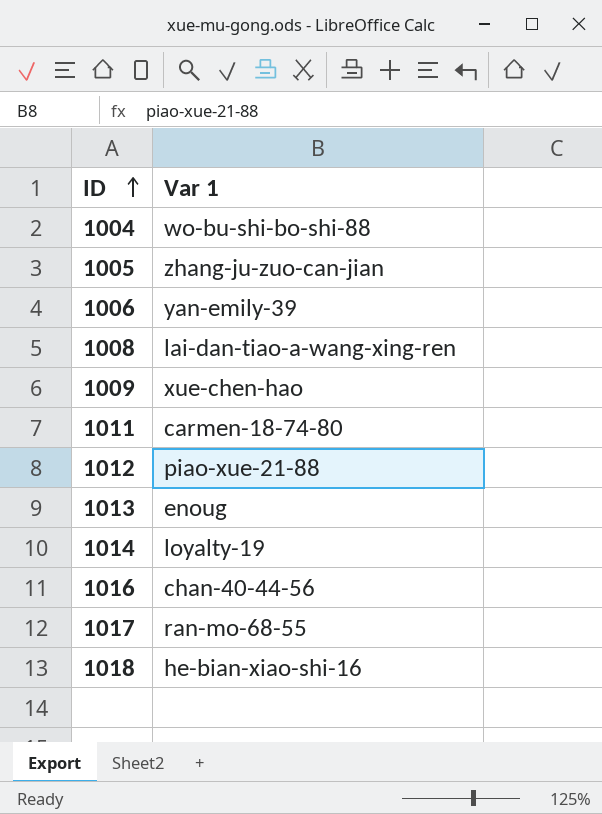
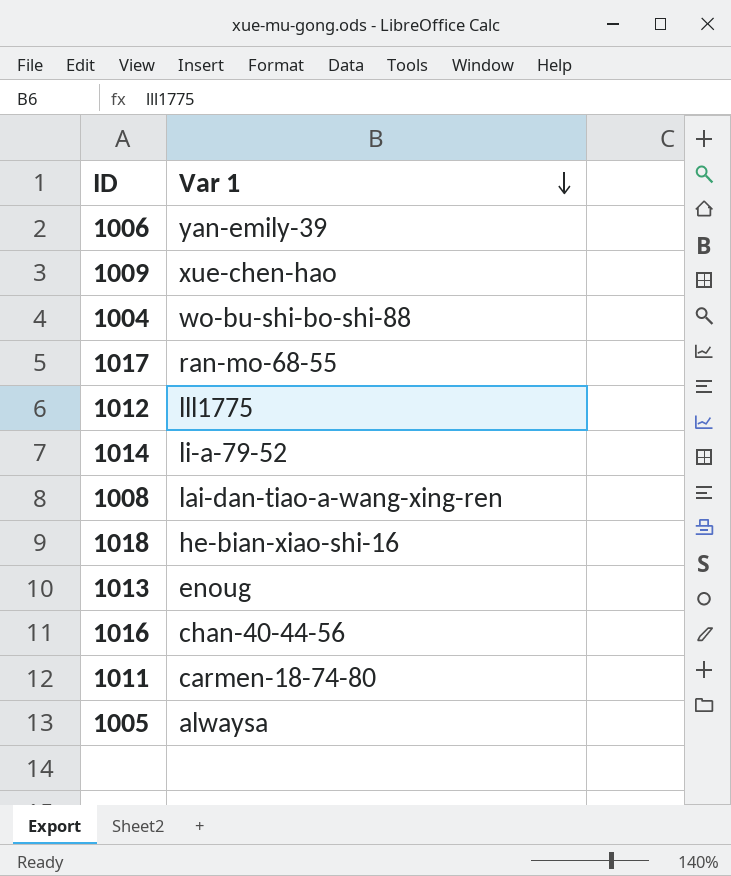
row order: ID ascending -> Var 1 descending
1012 | Var 1: piao-xue-21-88 -> lll1775
1014 | Var 1: loyalty-19 -> li-a-79-52
1005 | Var 1: zhang-ju-zuo-can-jian -> alwaysa

